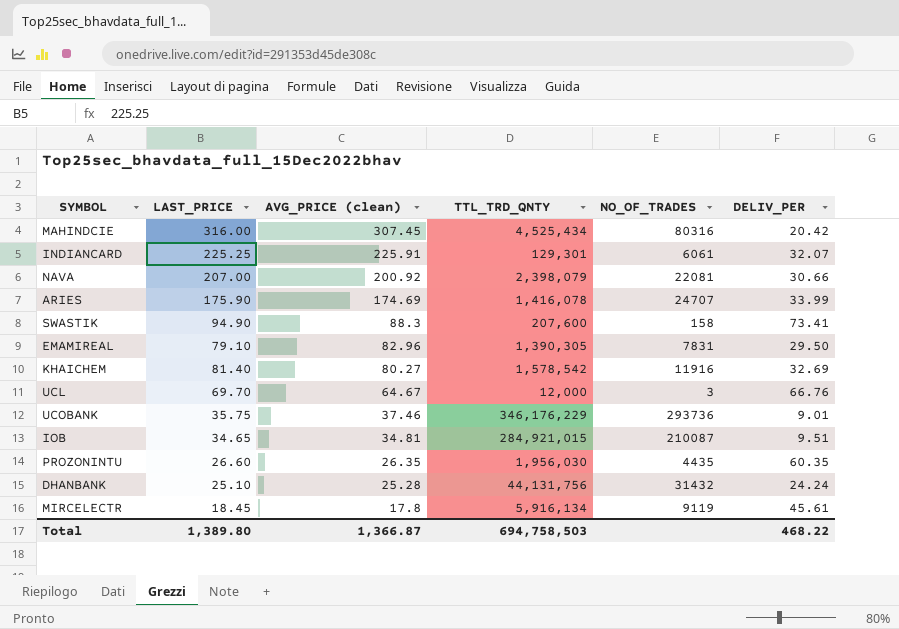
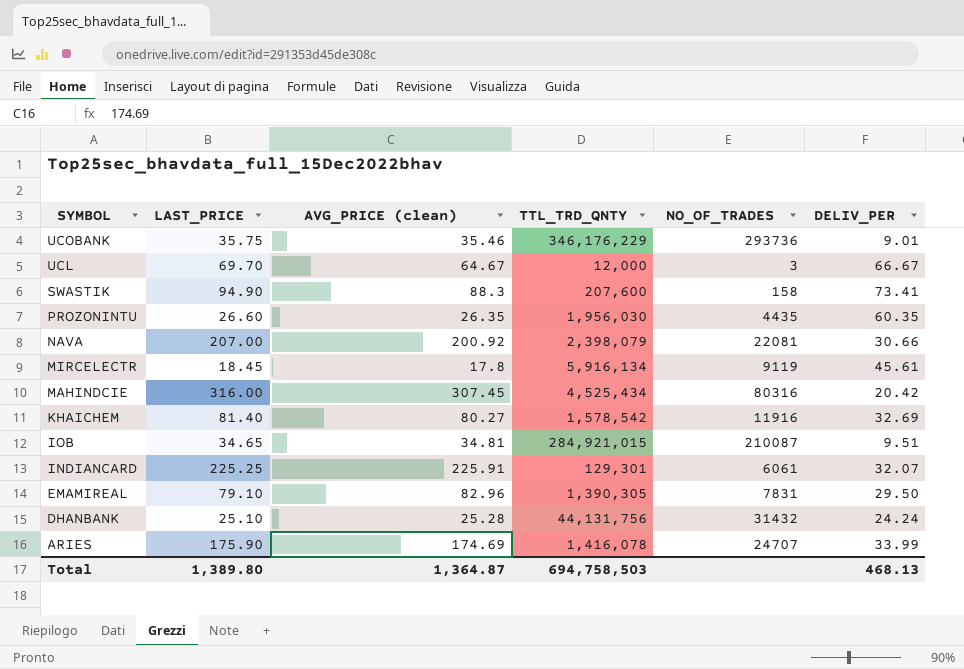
row order: AVG_PRICE (clean) descending -> SYMBOL descending
UCOBANK | AVG_PRICE (clean): 37.46 -> 35.46
UCL | DELIV_PER: 66.76 -> 66.67
Total | AVG_PRICE (clean): 1,366.87 -> 1,364.87
Total | DELIV_PER: 468.22 -> 468.13

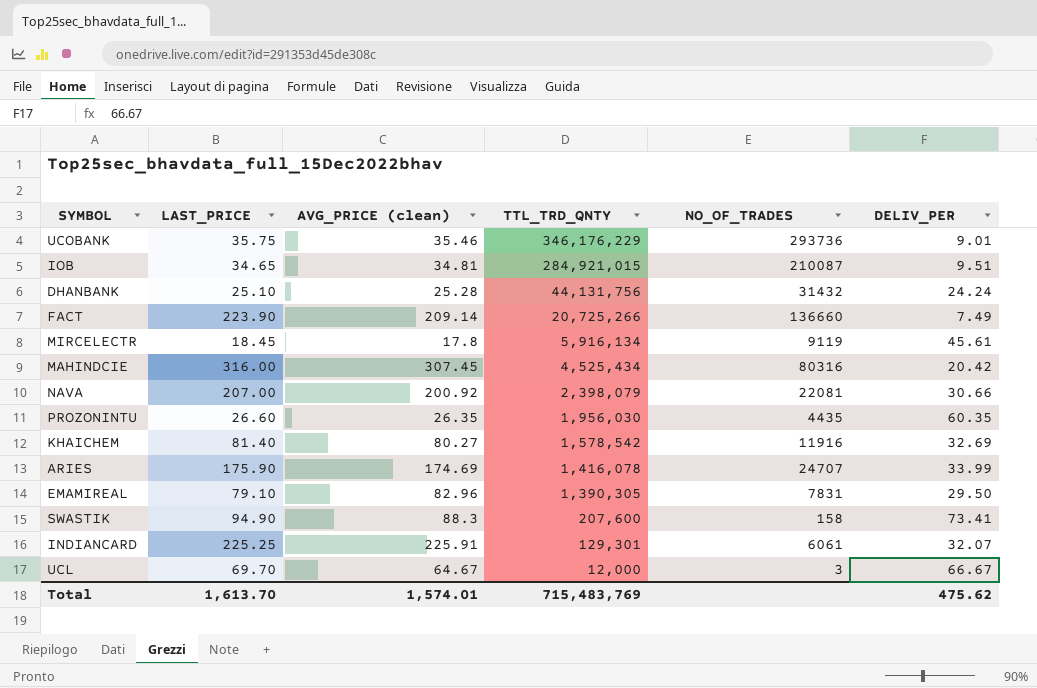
row order: SYMBOL descending -> TTL_TRD_QNTY descending
row FACT: none -> 223.90 | 209.14 | 20,725,266 | 136660 | 7.49
Total | LAST_PRICE: 1,389.80 -> 1,613.70
Total | AVG_PRICE (clean): 1,364.87 -> 1,574.01
Total | TTL_TRD_QNTY: 694,758,503 -> 715,483,769
Total | DELIV_PER: 468.13 -> 475.62

